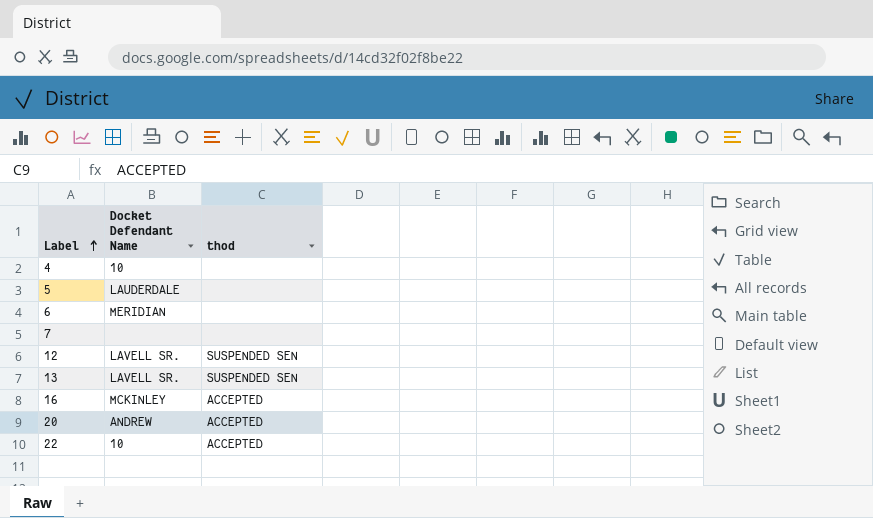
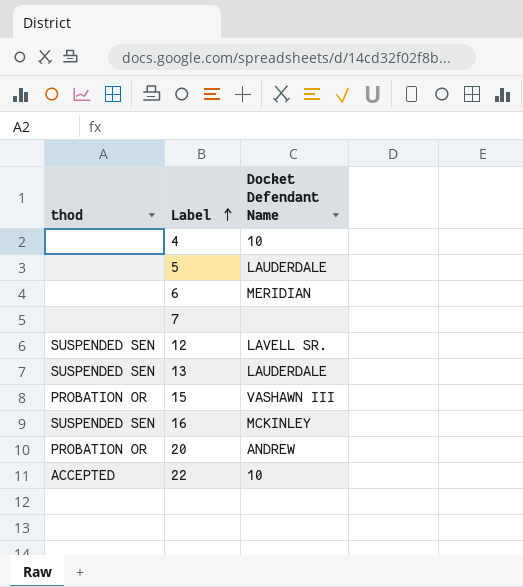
column thod | position: 3 -> 1
13 | Docket Defendant Name: LAVELL SR. -> LAUDERDALE
row 15: none -> PROBATION OR | VASHAWN III
16 | thod: ACCEPTED -> SUSPENDED SEN
20 | thod: ACCEPTED -> PROBATION OR

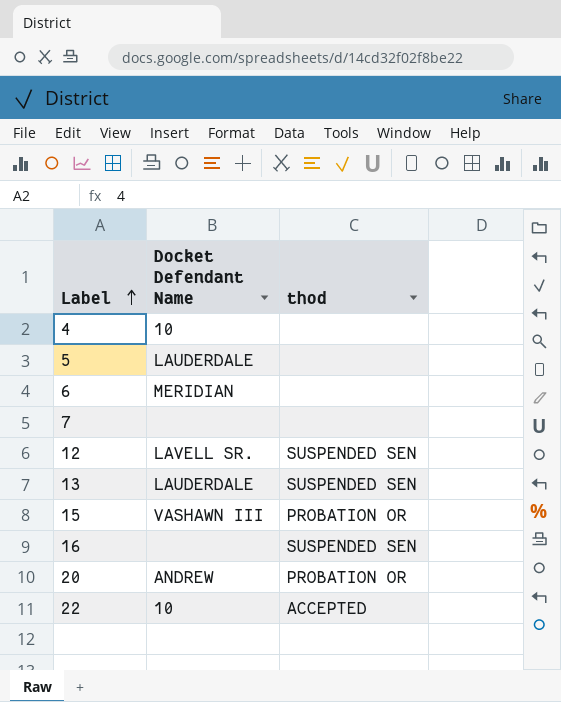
column thod | position: 1 -> 3
16 | Docket Defendant Name: MCKINLEY -> none

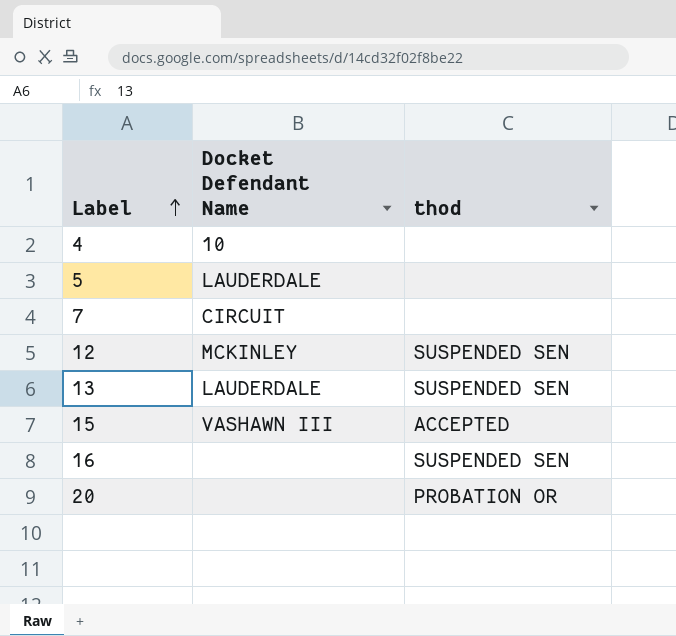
row 6: MERIDIAN | none -> none
row 22: 10 | ACCEPTED -> none
7 | Docket Defendant Name: none -> CIRCUIT
12 | Docket Defendant Name: LAVELL SR. -> MCKINLEY
15 | thod: PROBATION OR -> ACCEPTED
20 | Docket Defendant Name: ANDREW -> none

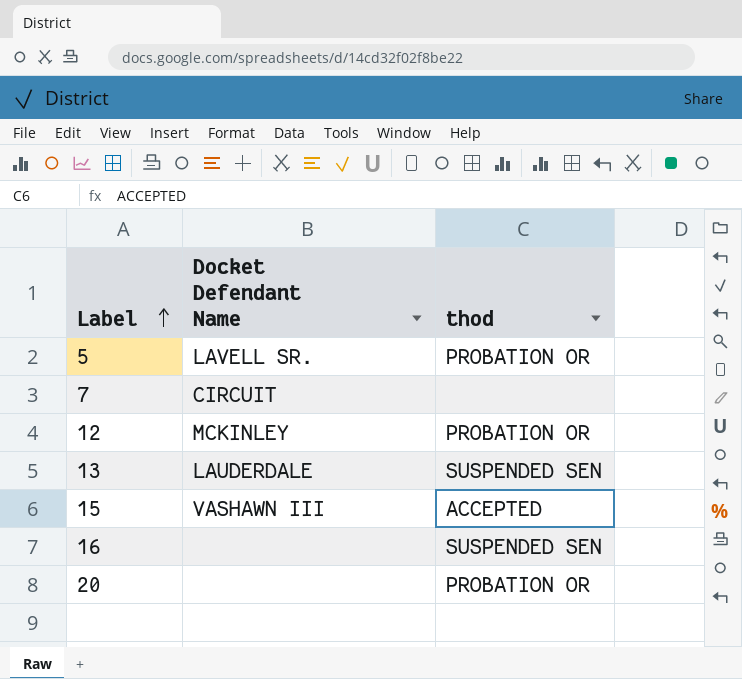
row 4: 10 | none -> none
5 | Docket Defendant Name: LAUDERDALE -> LAVELL SR.
5 | thod: none -> PROBATION OR
12 | thod: SUSPENDED SEN -> PROBATION OR

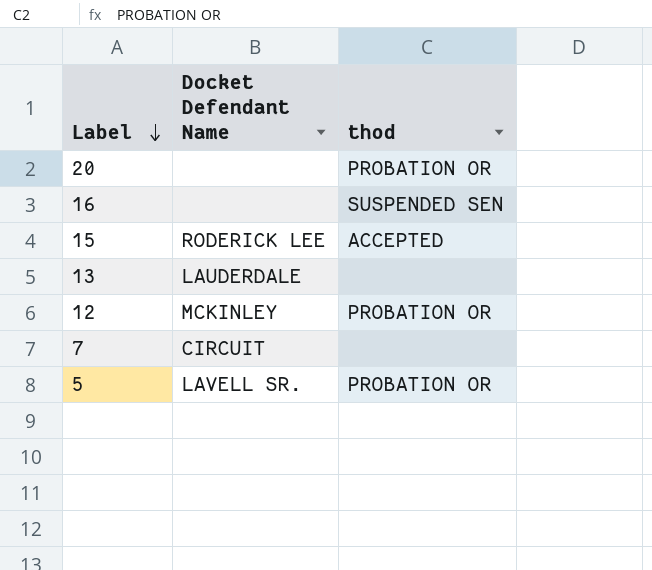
row order: Label ascending -> Label descending
15 | Docket Defendant Name: VASHAWN III -> RODERICK LEE
13 | thod: SUSPENDED SEN -> none

